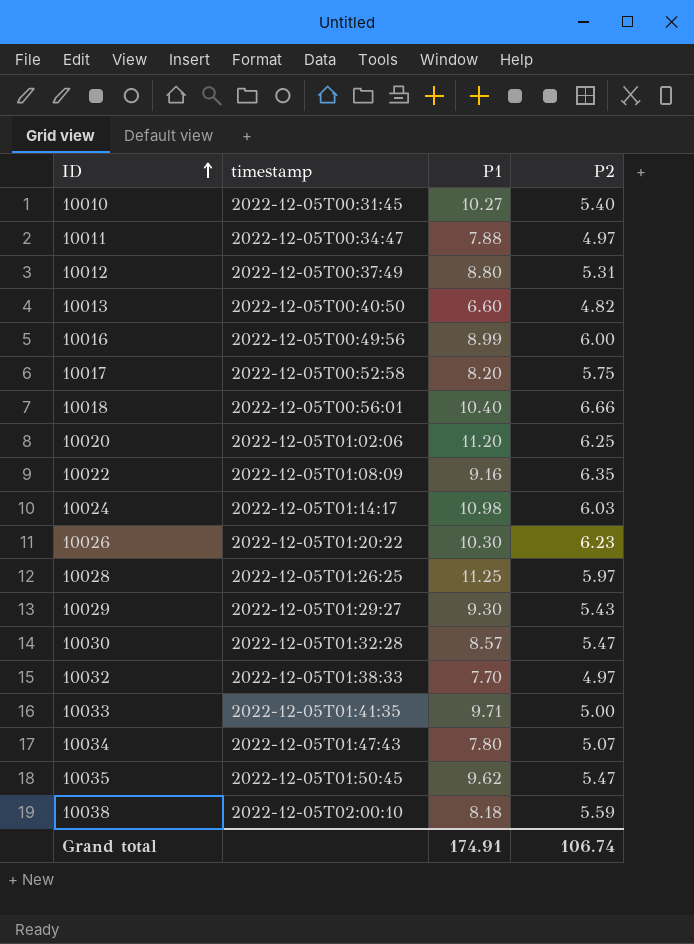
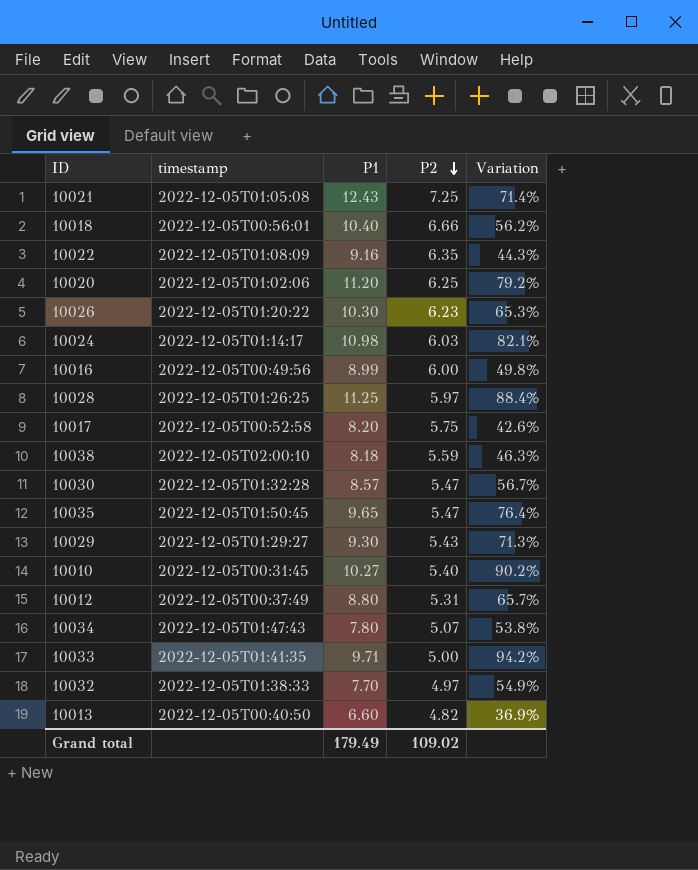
row order: ID ascending -> P2 descending
column Variation | formula: none -> ([P1] - [P2]) / [P2]
row 10011: 2022-12-05T00:34:47 | 7.88 | 4.97 -> none
row 10021: none -> 2022-12-05T01:05:08 | 12.43 | 7.25 | 71.4%
10035 | P1: 9.62 -> 9.65
Grand total | P1: 174.91 -> 179.49
Grand total | P2: 106.74 -> 109.02

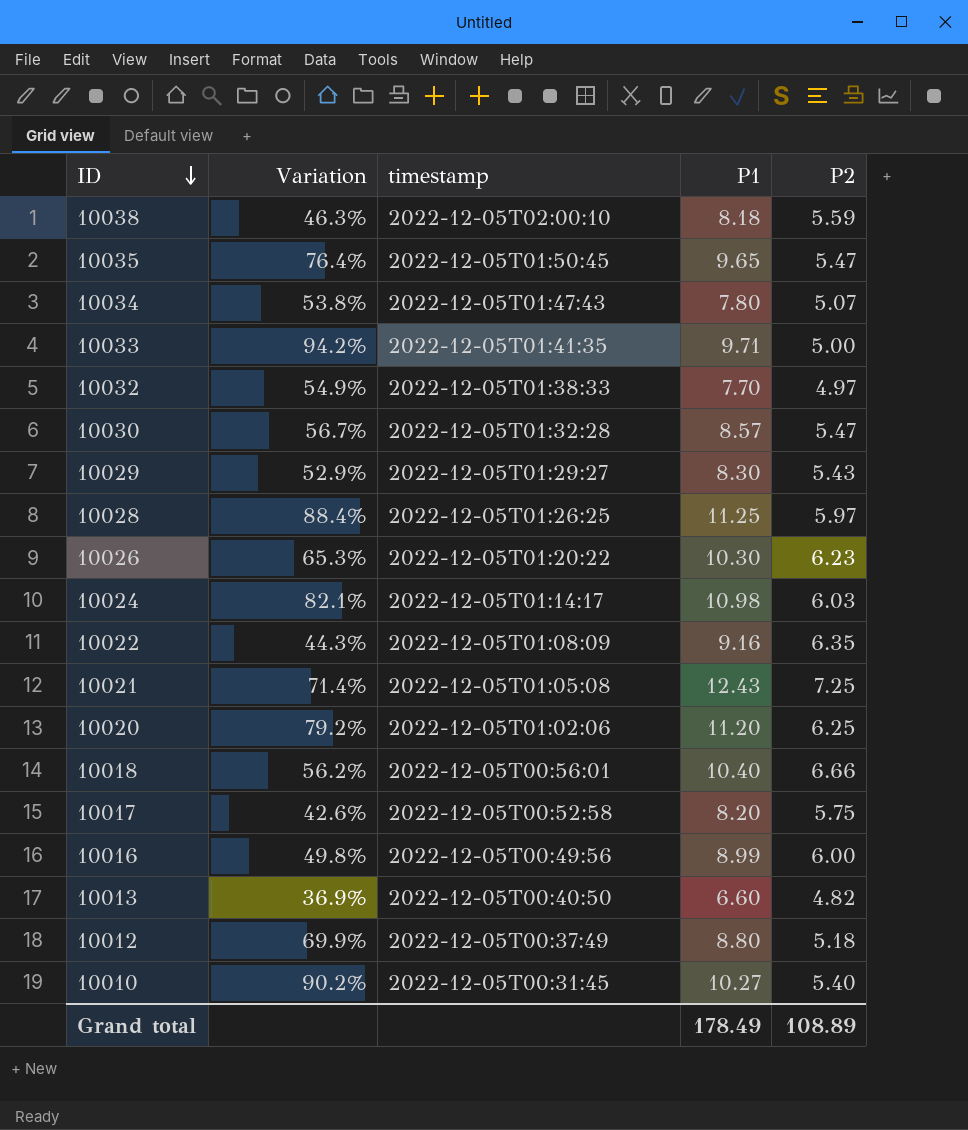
row order: P2 descending -> ID descending
column Variation | position: 5 -> 2
10029 | Variation: 71.3% -> 52.9%
10029 | P1: 9.30 -> 8.30
10012 | Variation: 65.7% -> 69.9%
10012 | P2: 5.31 -> 5.18
Grand total | P1: 179.49 -> 178.49
Grand total | P2: 109.02 -> 108.89

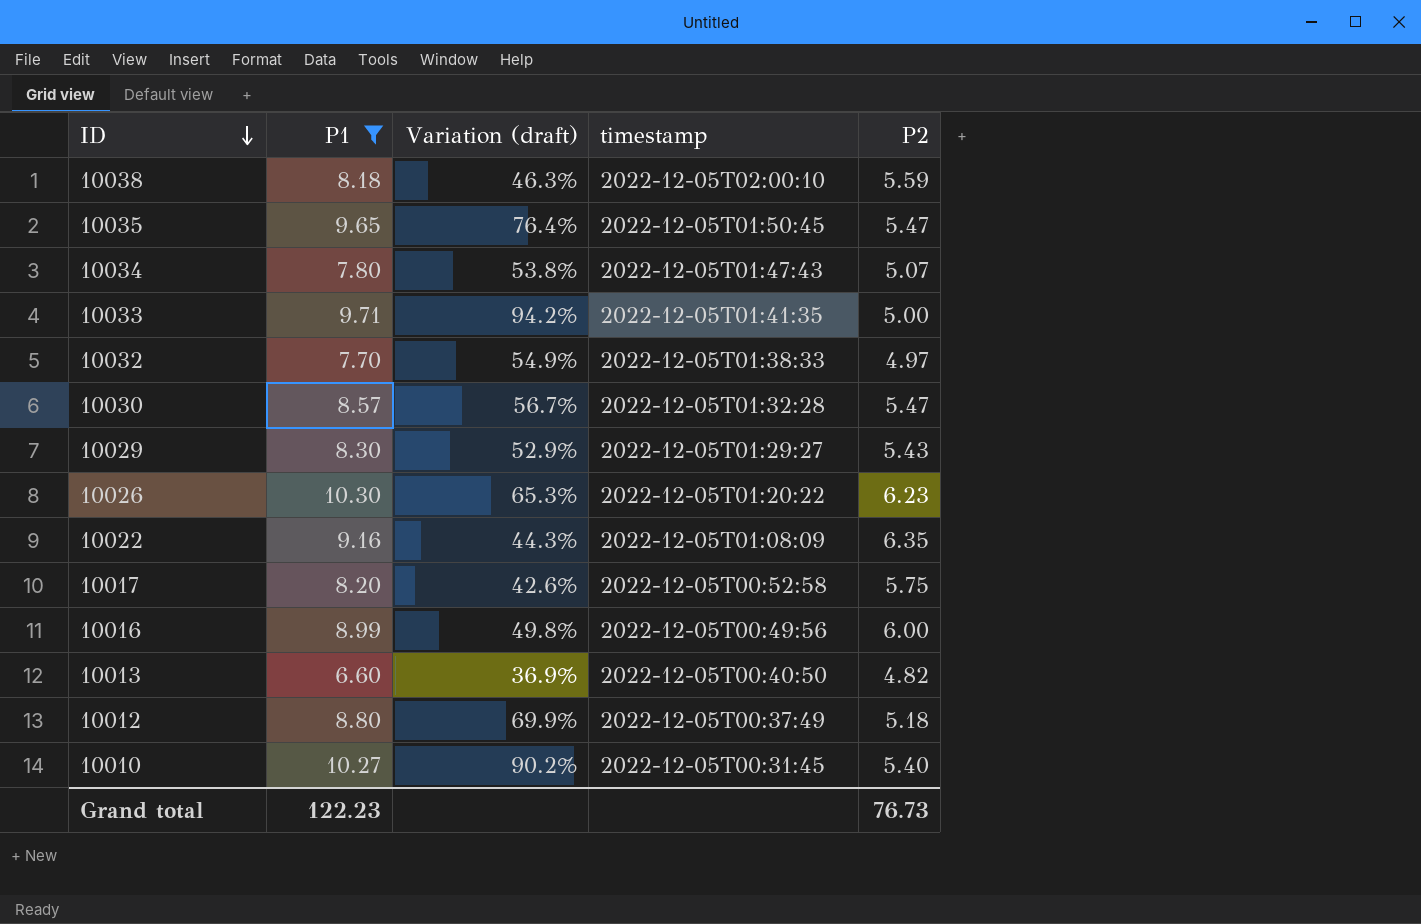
filter: none -> P1 <= 10.30
column P1 | position: 4 -> 2
column name: Variation -> Variation (draft)
Grand total | P1: 178.49 -> 122.23
Grand total | P2: 108.89 -> 76.73

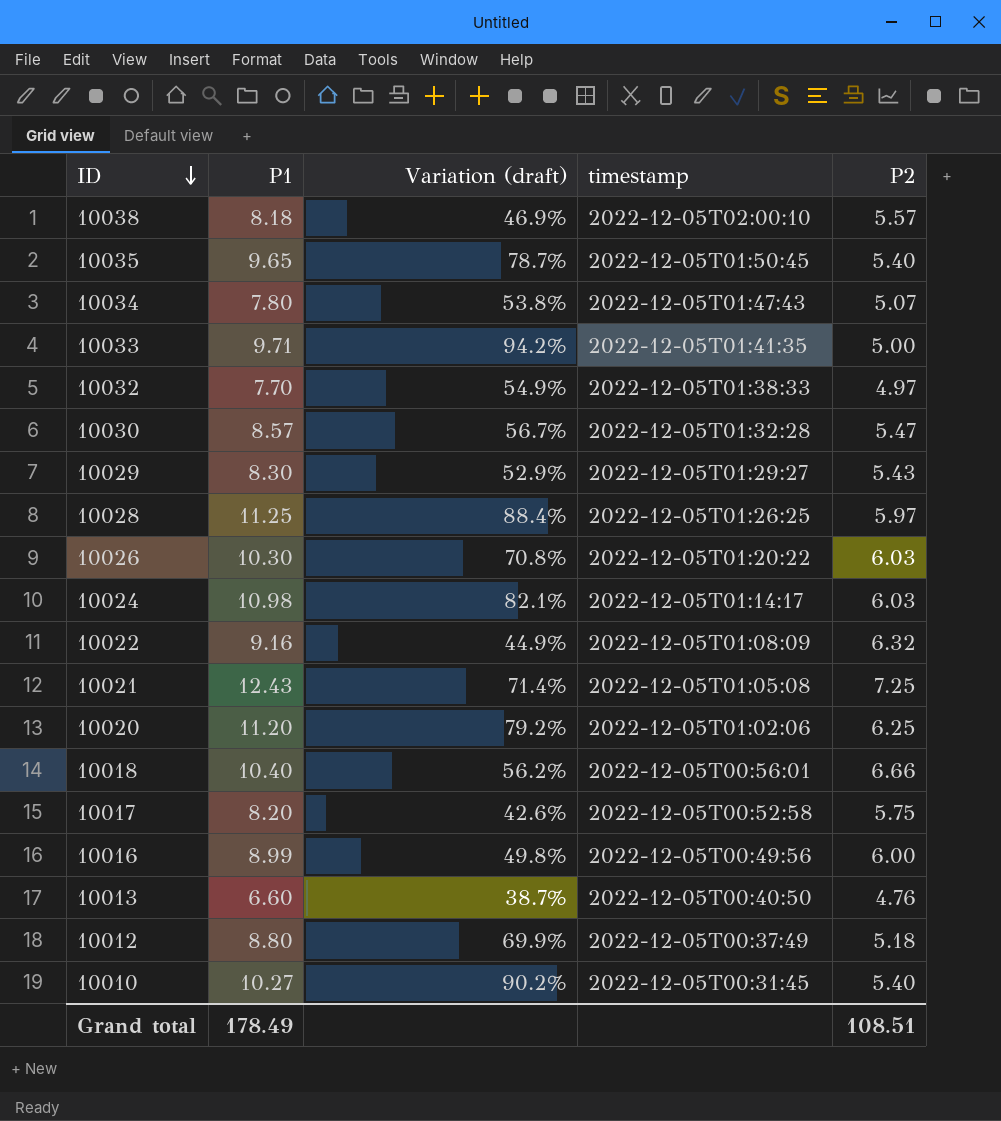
filter: P1 <= 10.30 -> none
10038 | Variation (draft): 46.3% -> 46.9%
10038 | P2: 5.59 -> 5.57
10035 | Variation (draft): 76.4% -> 78.7%
10035 | P2: 5.47 -> 5.40
10026 | Variation (draft): 65.3% -> 70.8%
10026 | P2: 6.23 -> 6.03
10022 | Variation (draft): 44.3% -> 44.9%
10022 | P2: 6.35 -> 6.32
10013 | Variation (draft): 36.9% -> 38.7%
10013 | P2: 4.82 -> 4.76
Grand total | P1: 122.23 -> 178.49
Grand total | P2: 76.73 -> 108.51

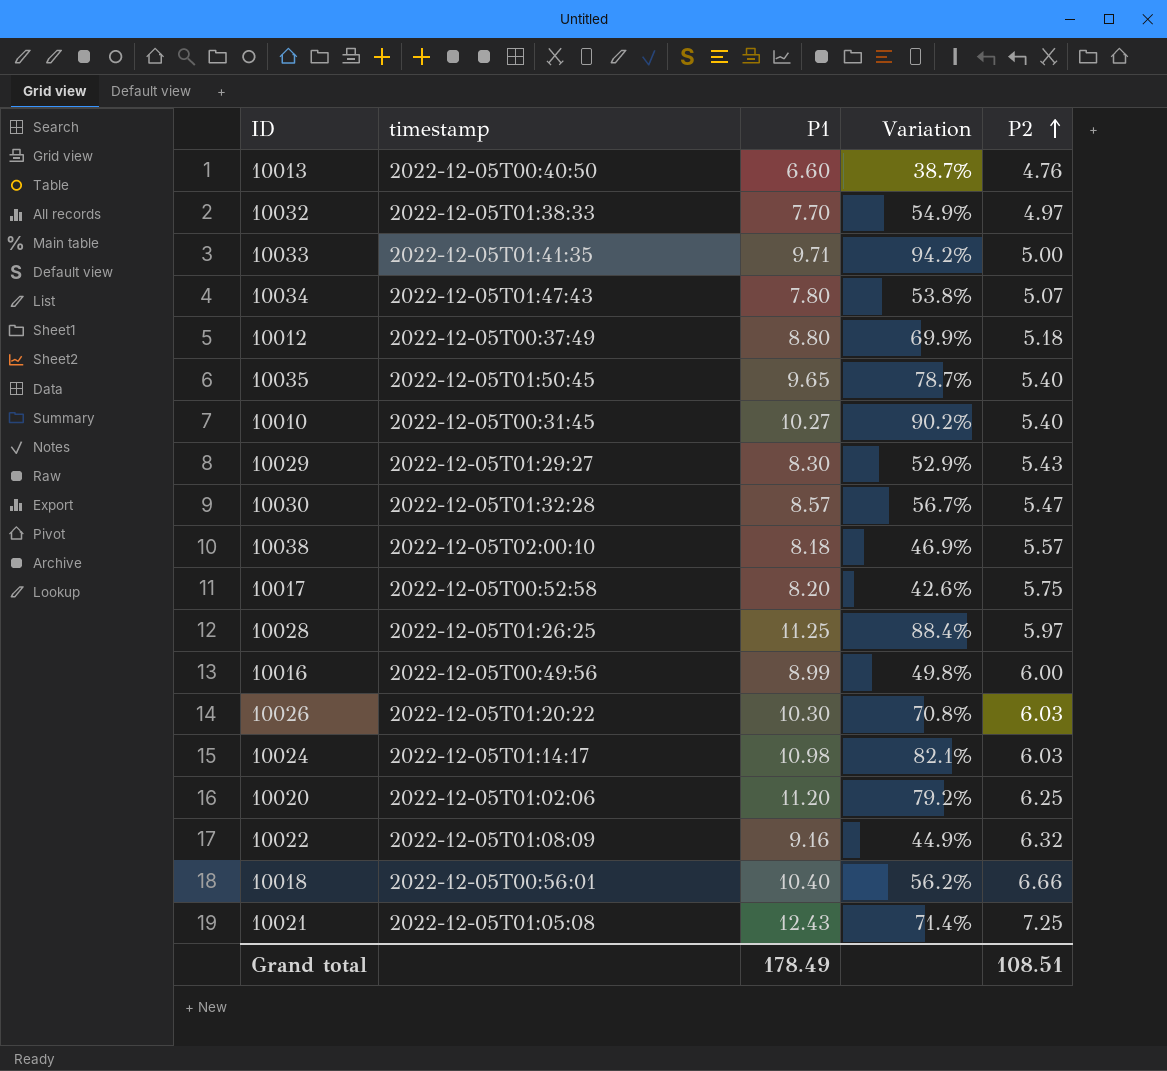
row order: ID descending -> P2 ascending
column timestamp | position: 4 -> 2
column name: Variation (draft) -> Variation

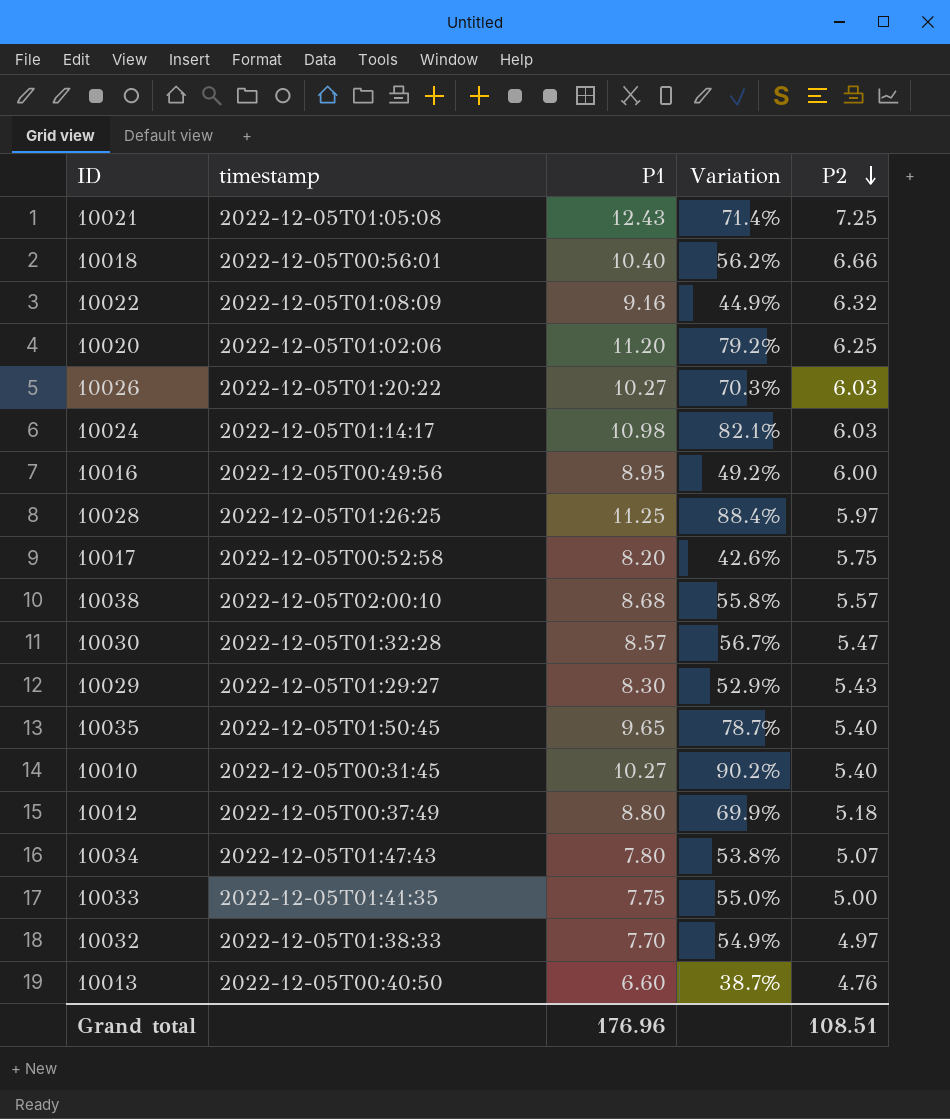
row order: P2 ascending -> P2 descending
10026 | P1: 10.30 -> 10.27
10026 | Variation: 70.8% -> 70.3%
10016 | P1: 8.99 -> 8.95
10016 | Variation: 49.8% -> 49.2%
10038 | P1: 8.18 -> 8.68
10038 | Variation: 46.9% -> 55.8%
10033 | P1: 9.71 -> 7.75
10033 | Variation: 94.2% -> 55.0%
Grand total | P1: 178.49 -> 176.96

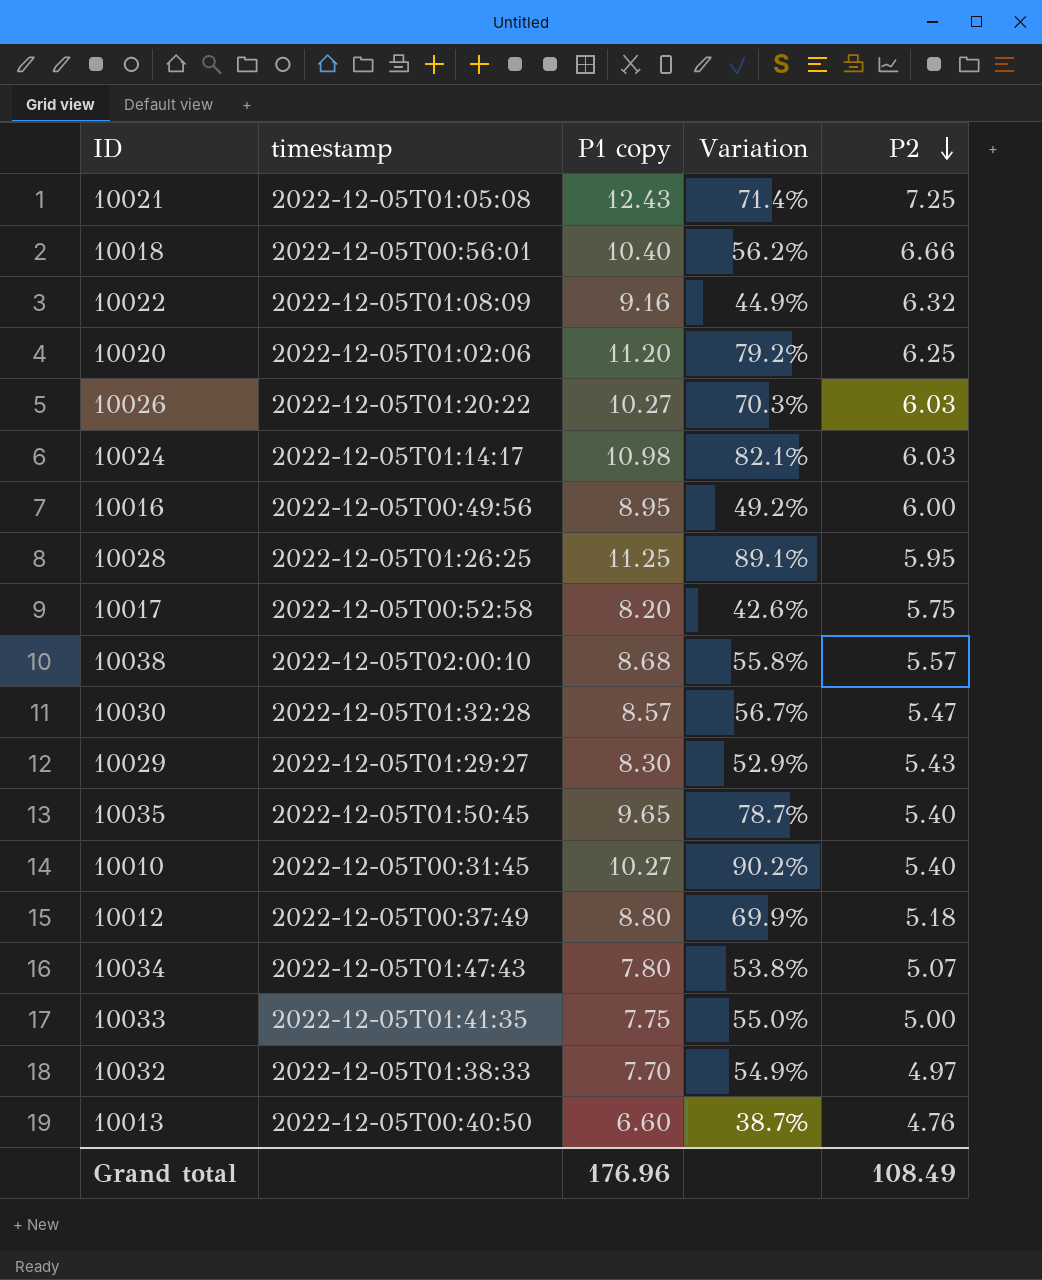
column name: P1 -> P1 copy
10028 | Variation: 88.4% -> 89.1%
10028 | P2: 5.97 -> 5.95
Grand total | P2: 108.51 -> 108.49

